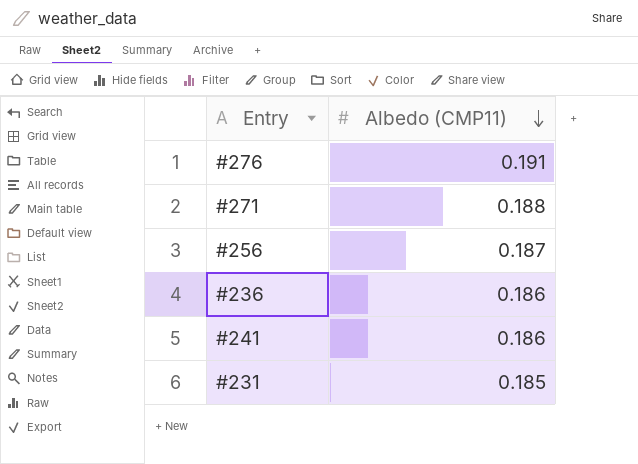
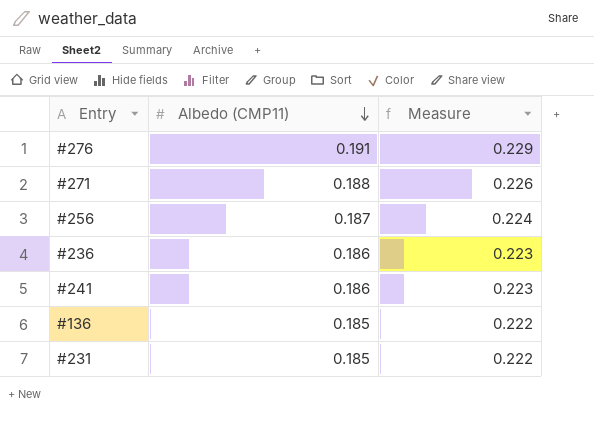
column Measure | formula: none -> [Albedo (CMP11)] * 1.2
row #136: none -> 0.185 | 0.222

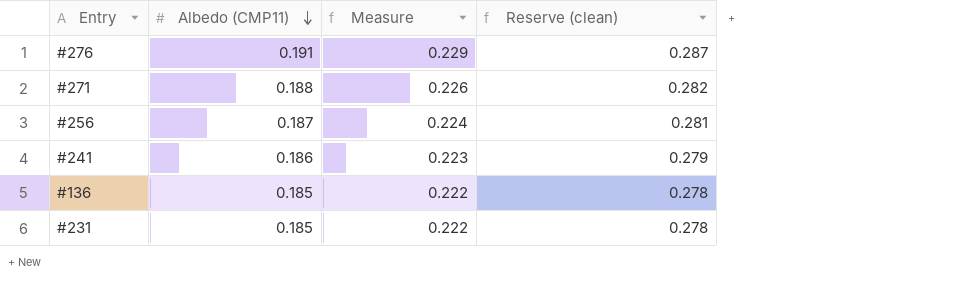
column Reserve (clean) | formula: none -> [Albedo (CMP11)] * 1.5
row #236: 0.186 | 0.223 -> none

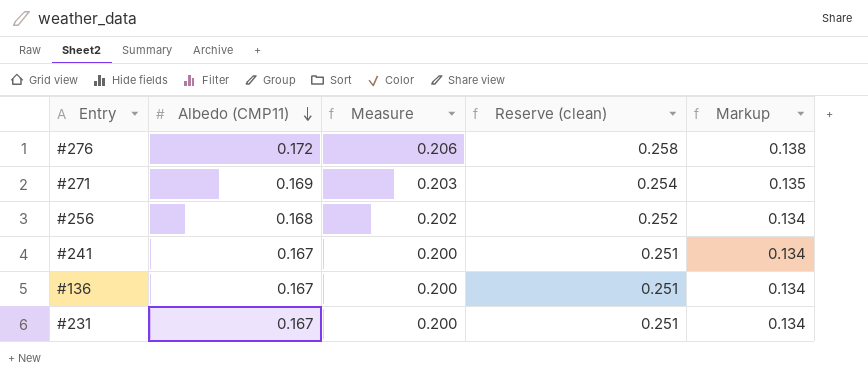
column Markup | formula: none -> [Albedo (CMP11)] * 0.8
#276 | Albedo (CMP11): 0.191 -> 0.172
#276 | Measure: 0.229 -> 0.206
#276 | Reserve (clean): 0.287 -> 0.258
#271 | Albedo (CMP11): 0.188 -> 0.169
#271 | Measure: 0.226 -> 0.203
#271 | Reserve (clean): 0.282 -> 0.254
#256 | Albedo (CMP11): 0.187 -> 0.168
#256 | Measure: 0.224 -> 0.202
#256 | Reserve (clean): 0.281 -> 0.252
#241 | Albedo (CMP11): 0.186 -> 0.167
#241 | Measure: 0.223 -> 0.200
#241 | Reserve (clean): 0.279 -> 0.251
#136 | Albedo (CMP11): 0.185 -> 0.167
#136 | Measure: 0.222 -> 0.200
#136 | Reserve (clean): 0.278 -> 0.251
#231 | Albedo (CMP11): 0.185 -> 0.167
#231 | Measure: 0.222 -> 0.200
#231 | Reserve (clean): 0.278 -> 0.251

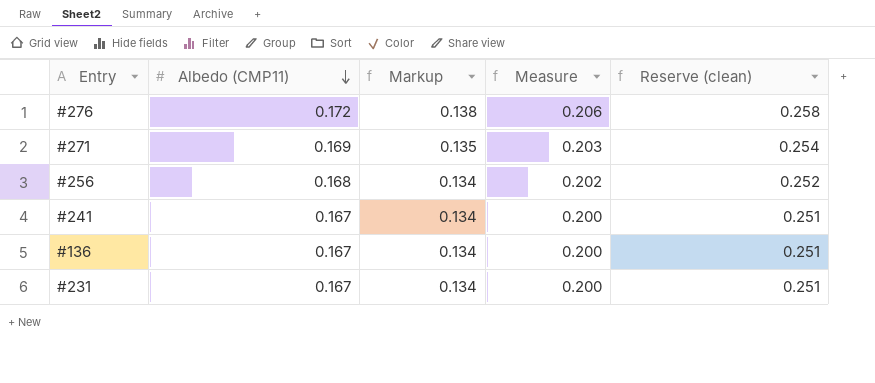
column Markup | position: 5 -> 3

